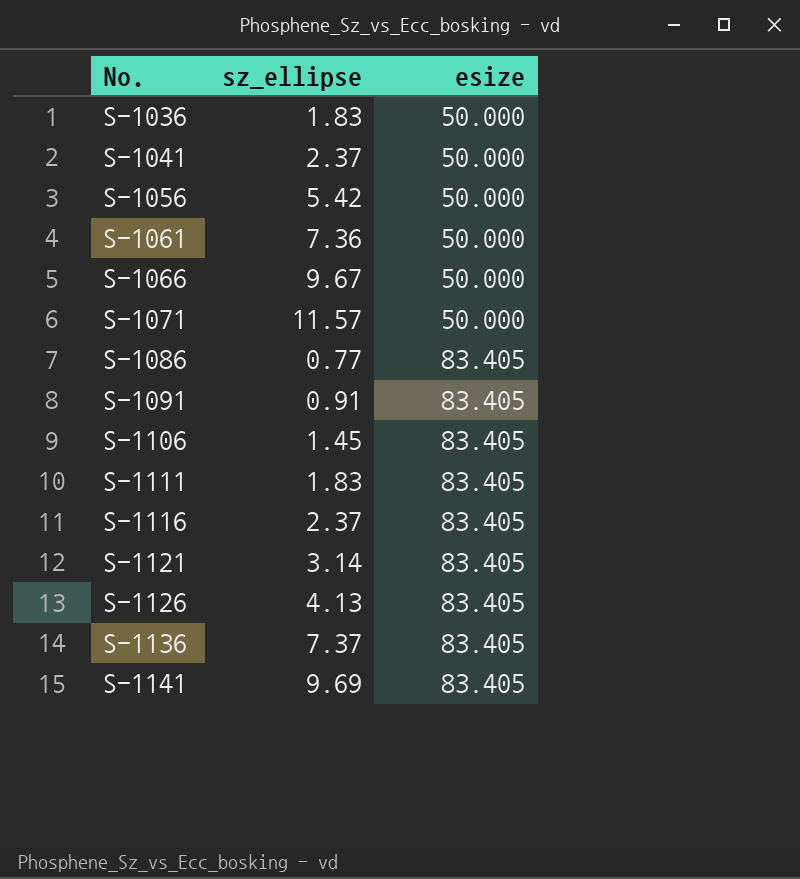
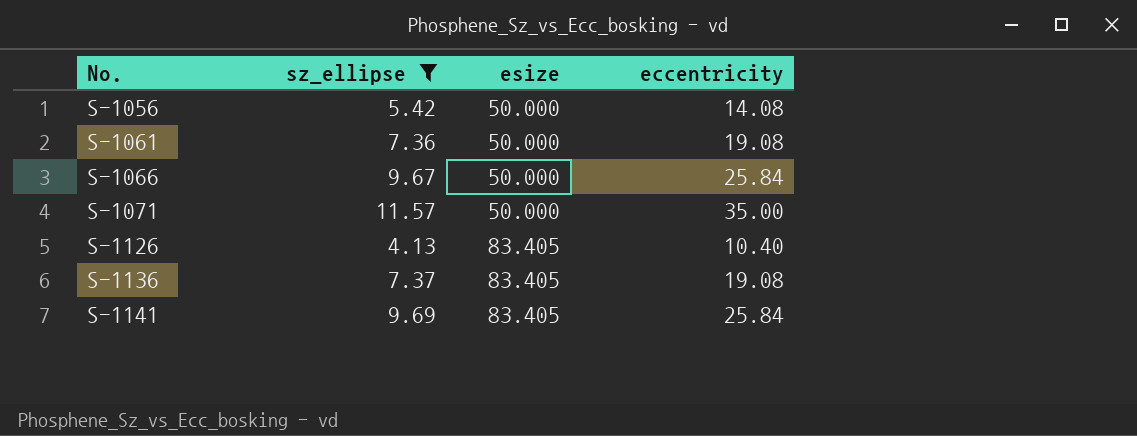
filter: none -> sz_ellipse >= 4.13
column eccentricity | position: none -> 4

